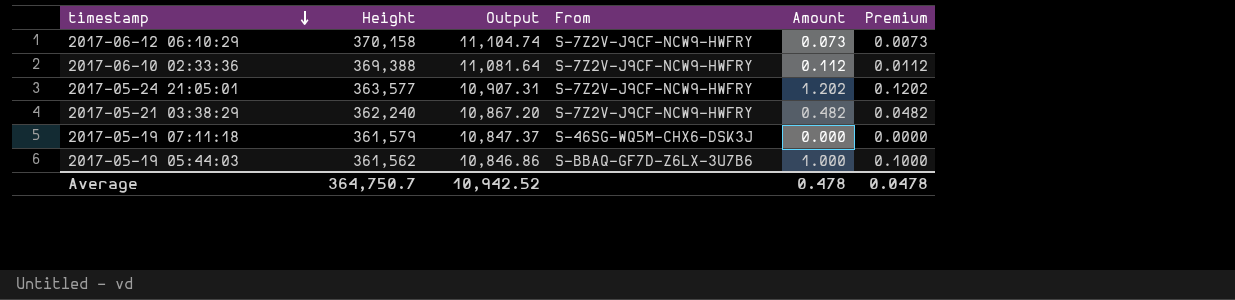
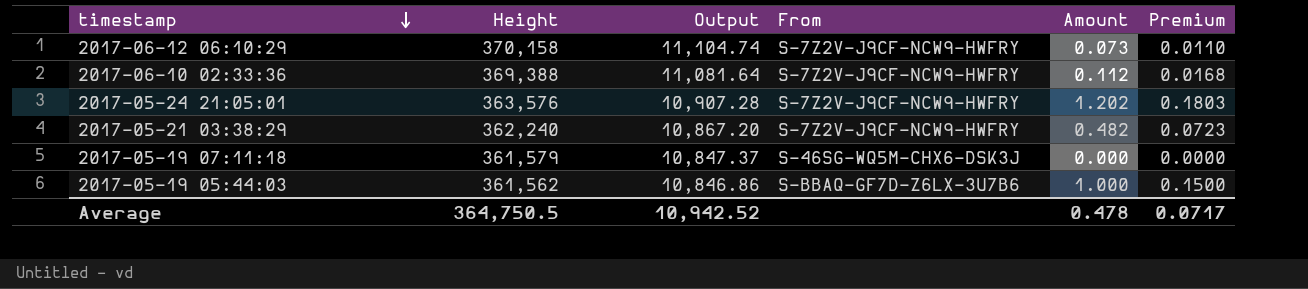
column Premium | formula: [Amount] * 0.1 -> [Amount] * 0.15
2017-05-24 21:05:01 | Height: 363,577 -> 363,576
2017-05-24 21:05:01 | Output: 10,907.31 -> 10,907.28
Average | Height: 364,750.7 -> 364,750.5
Average | Premium: 0.0478 -> 0.0717

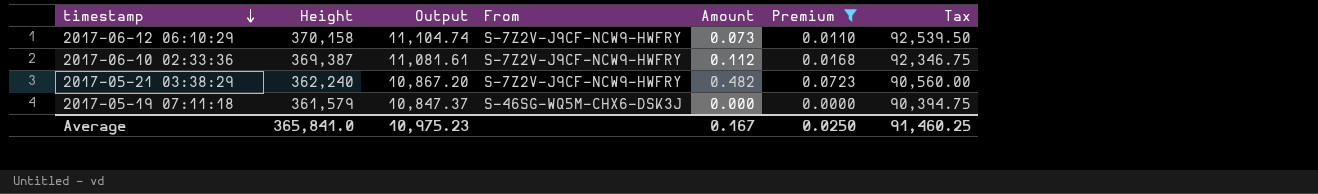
filter: none -> Premium <= 0.0723
column Tax | formula: none -> [Height] * 0.25
2017-06-10 02:33:36 | Height: 369,388 -> 369,387
2017-06-10 02:33:36 | Output: 11,081.64 -> 11,081.61
Average | Height: 364,750.5 -> 365,841.0
Average | Output: 10,942.52 -> 10,975.23
Average | Amount: 0.478 -> 0.167
Average | Premium: 0.0717 -> 0.0250

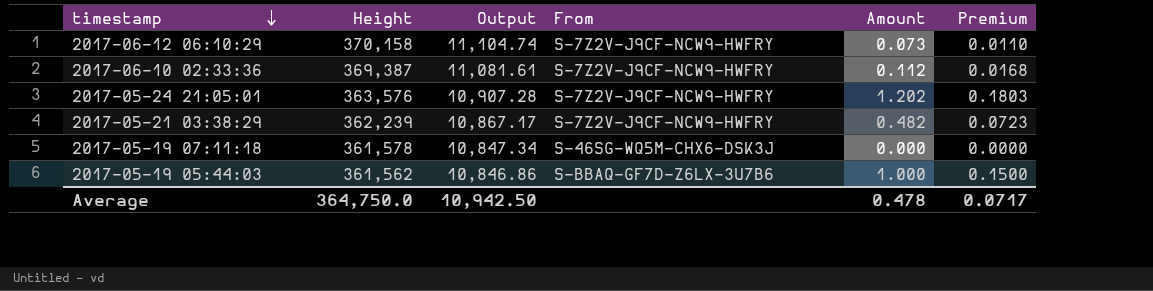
filter: Premium <= 0.0723 -> none
column Tax | formula: [Height] * 0.25 -> none
2017-05-21 03:38:29 | Height: 362,240 -> 362,239
2017-05-21 03:38:29 | Output: 10,867.20 -> 10,867.17
2017-05-19 07:11:18 | Height: 361,579 -> 361,578
2017-05-19 07:11:18 | Output: 10,847.37 -> 10,847.34
Average | Height: 365,841.0 -> 364,750.0
Average | Output: 10,975.23 -> 10,942.50
Average | Amount: 0.167 -> 0.478
Average | Premium: 0.0250 -> 0.0717

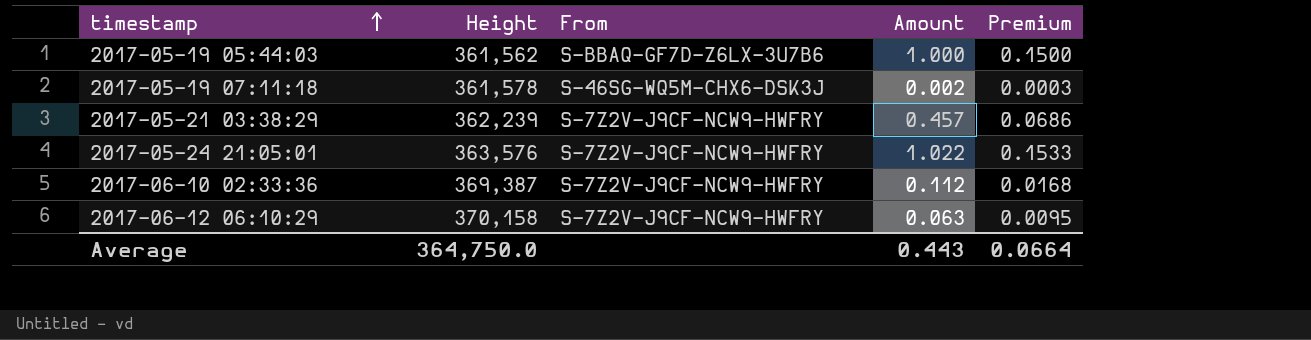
row order: timestamp descending -> timestamp ascending
column Output | formula: [Height] * 0.03 -> none
2017-05-19 07:11:18 | Amount: 0.000 -> 0.002
2017-05-19 07:11:18 | Premium: 0.0000 -> 0.0003
2017-05-21 03:38:29 | Amount: 0.482 -> 0.457
2017-05-21 03:38:29 | Premium: 0.0723 -> 0.0686
2017-05-24 21:05:01 | Amount: 1.202 -> 1.022
2017-05-24 21:05:01 | Premium: 0.1803 -> 0.1533
2017-06-12 06:10:29 | Amount: 0.073 -> 0.063
2017-06-12 06:10:29 | Premium: 0.0110 -> 0.0095
Average | Amount: 0.478 -> 0.443
Average | Premium: 0.0717 -> 0.0664

